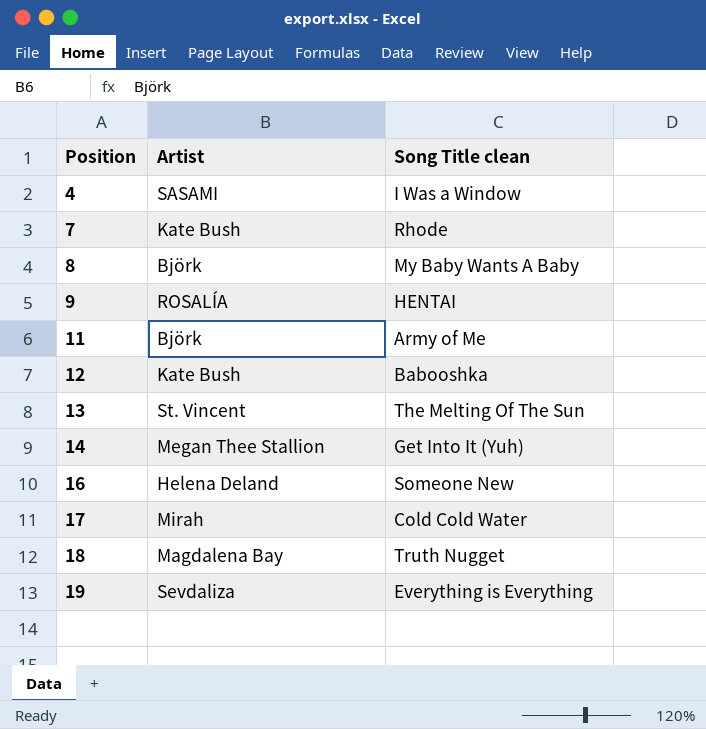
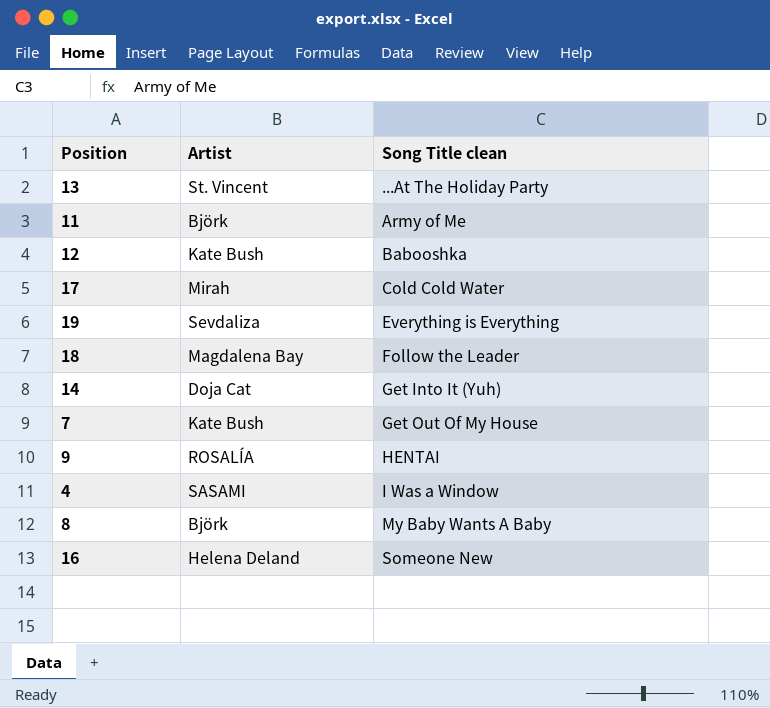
row order: Position ascending -> Song Title clean ascending
13 | Song Title clean: The Melting Of The Sun -> ...At The Holiday Party
18 | Song Title clean: Truth Nugget -> Follow the Leader
14 | Artist: Megan Thee Stallion -> Doja Cat
7 | Song Title clean: Rhode -> Get Out Of My House

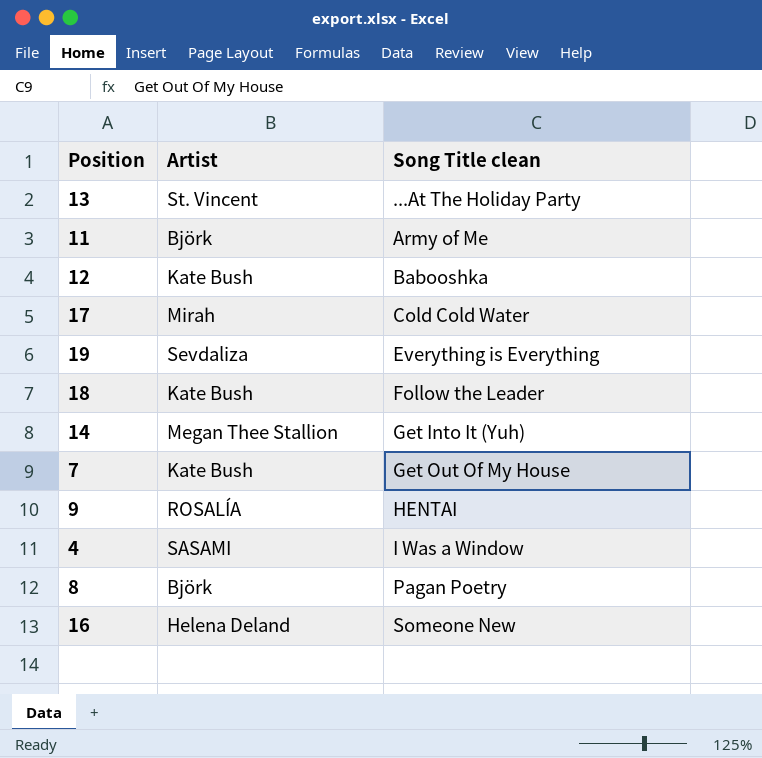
18 | Artist: Magdalena Bay -> Kate Bush
14 | Artist: Doja Cat -> Megan Thee Stallion
8 | Song Title clean: My Baby Wants A Baby -> Pagan Poetry

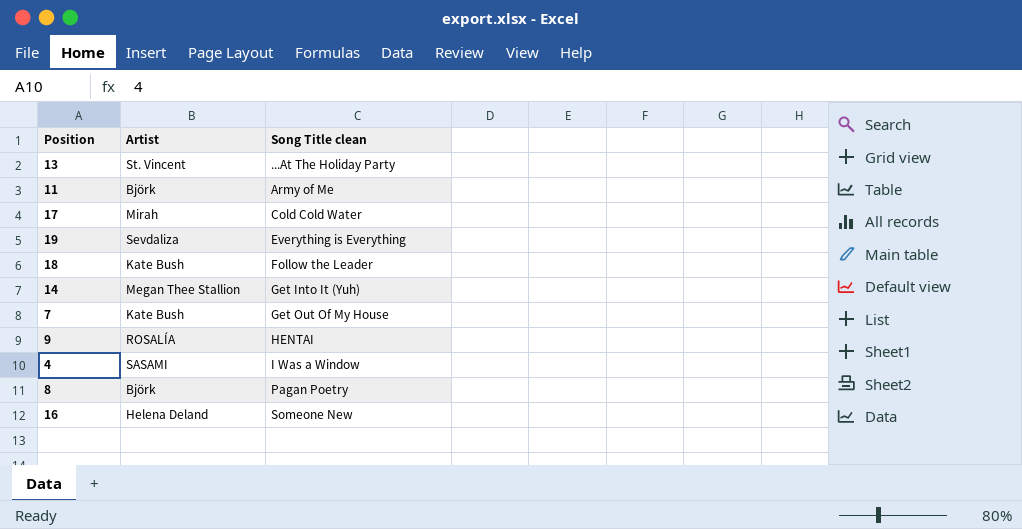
row 12: Kate Bush | Babooshka -> none

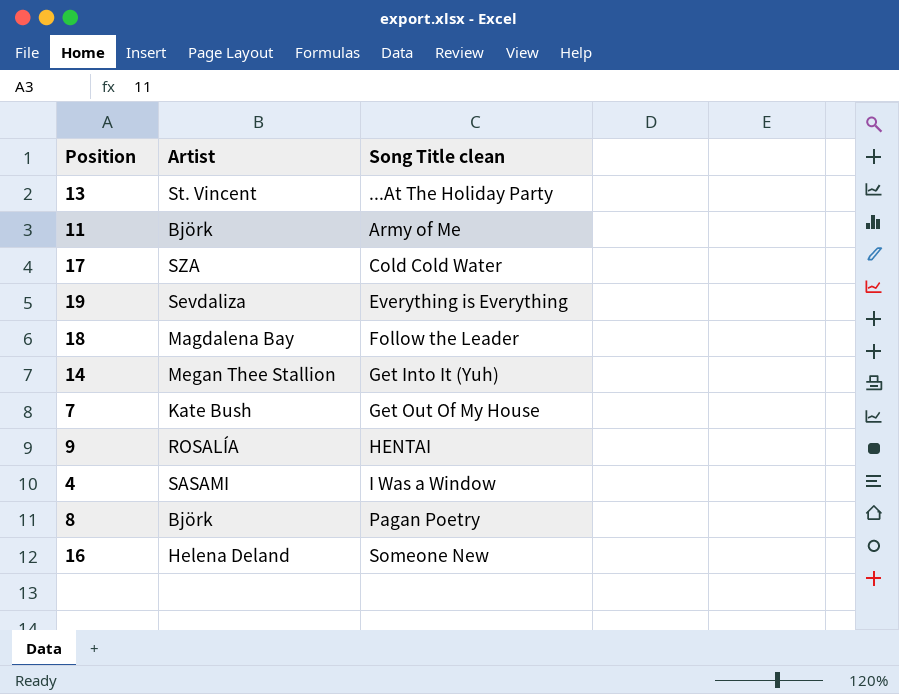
17 | Artist: Mirah -> SZA
18 | Artist: Kate Bush -> Magdalena Bay

